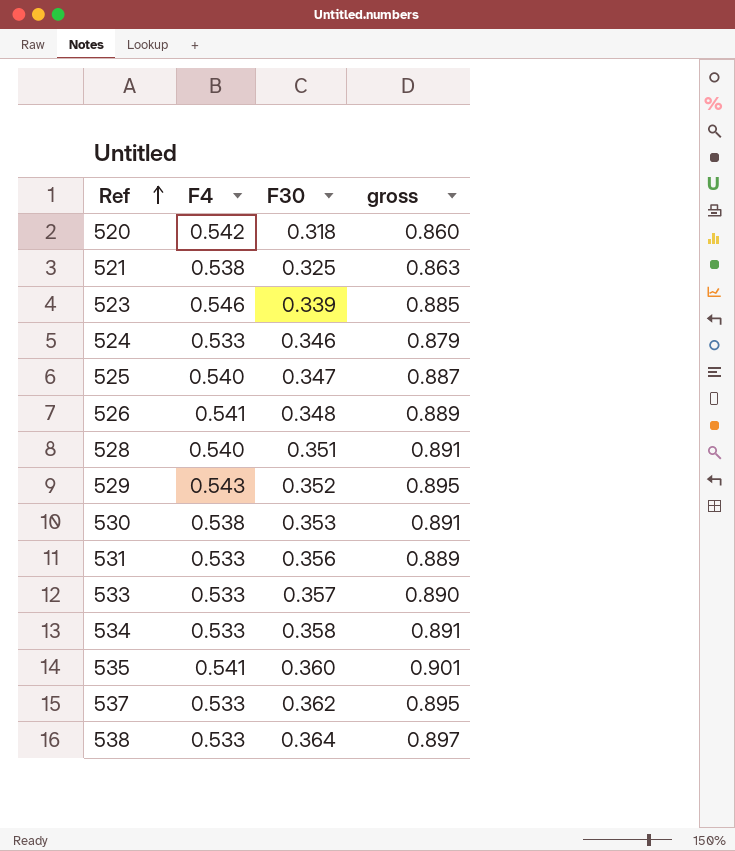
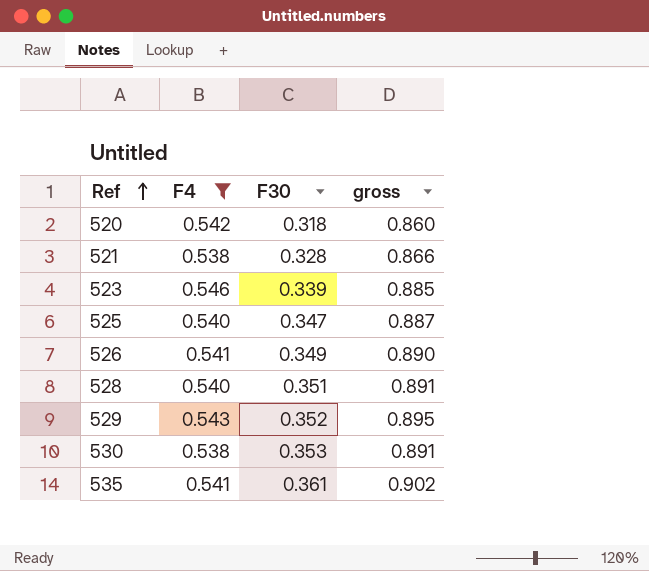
filter: none -> F4 != 0.533
521 | F30: 0.325 -> 0.328
521 | gross: 0.863 -> 0.866
526 | F30: 0.348 -> 0.349
526 | gross: 0.889 -> 0.890
535 | F30: 0.360 -> 0.361
535 | gross: 0.901 -> 0.902

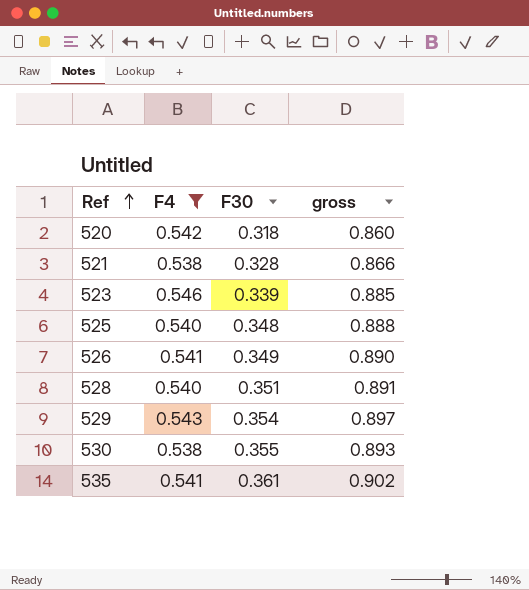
525 | F30: 0.347 -> 0.348
525 | gross: 0.887 -> 0.888
529 | F30: 0.352 -> 0.354
529 | gross: 0.895 -> 0.897
530 | F30: 0.353 -> 0.355
530 | gross: 0.891 -> 0.893

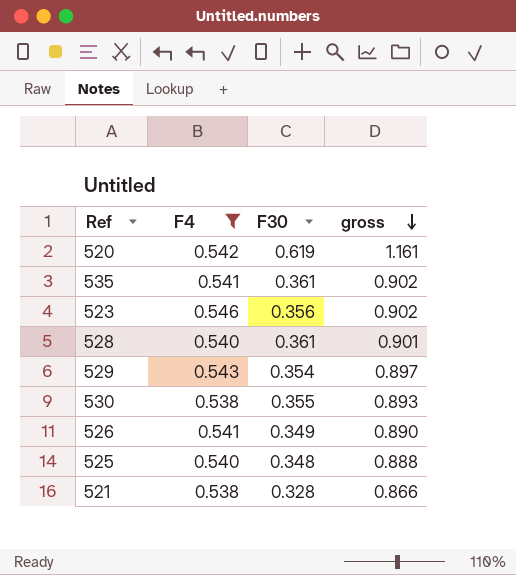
row order: Ref ascending -> gross descending
520 | F30: 0.318 -> 0.619
520 | gross: 0.860 -> 1.161
523 | F30: 0.339 -> 0.356
523 | gross: 0.885 -> 0.902
528 | F30: 0.351 -> 0.361
528 | gross: 0.891 -> 0.901

